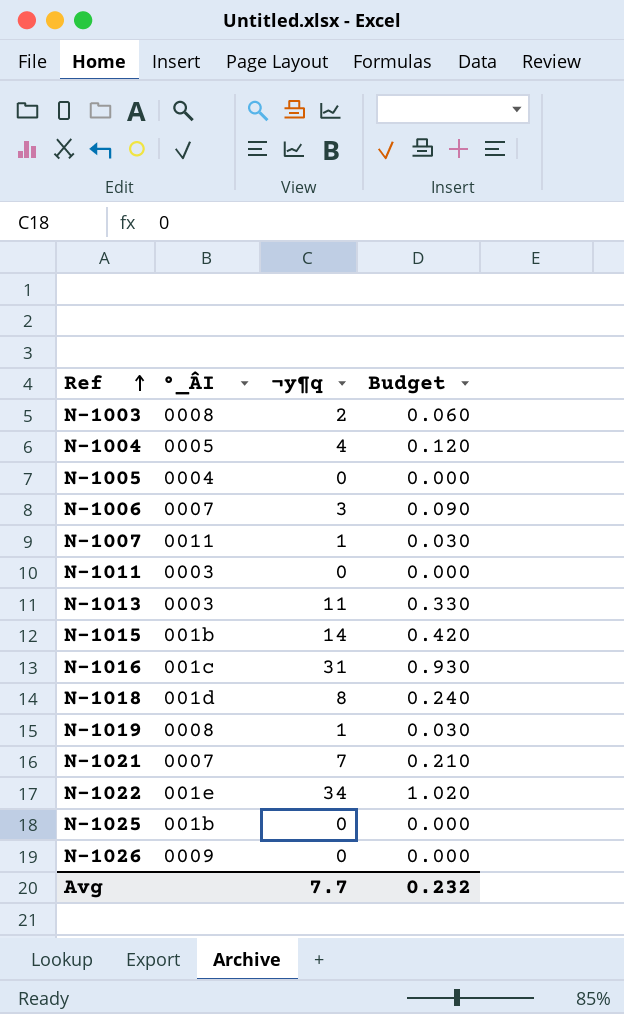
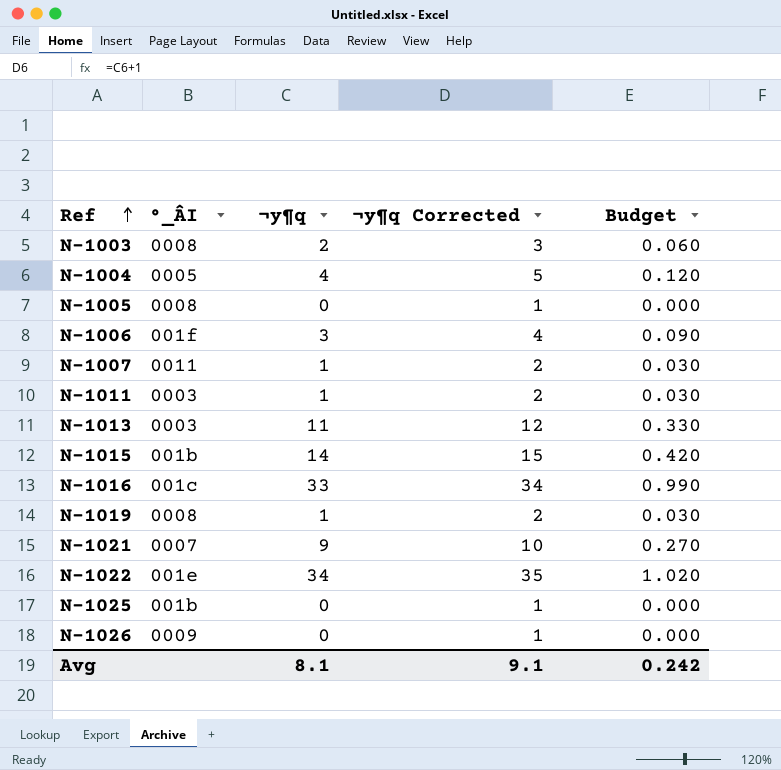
column ¬y¶q Corrected | formula: none -> [¬y¶q] + 1
row N-1018: 001d | 8 | 0.240 -> none
N-1005 | °_ÂI: 0004 -> 0008
N-1006 | °_ÂI: 0007 -> 001f
N-1011 | ¬y¶q: 0 -> 1
N-1011 | Budget: 0.000 -> 0.030
N-1016 | ¬y¶q: 31 -> 33
N-1016 | Budget: 0.930 -> 0.990
N-1021 | ¬y¶q: 7 -> 9
N-1021 | Budget: 0.210 -> 0.270
Avg | ¬y¶q: 7.7 -> 8.1
Avg | Budget: 0.232 -> 0.242

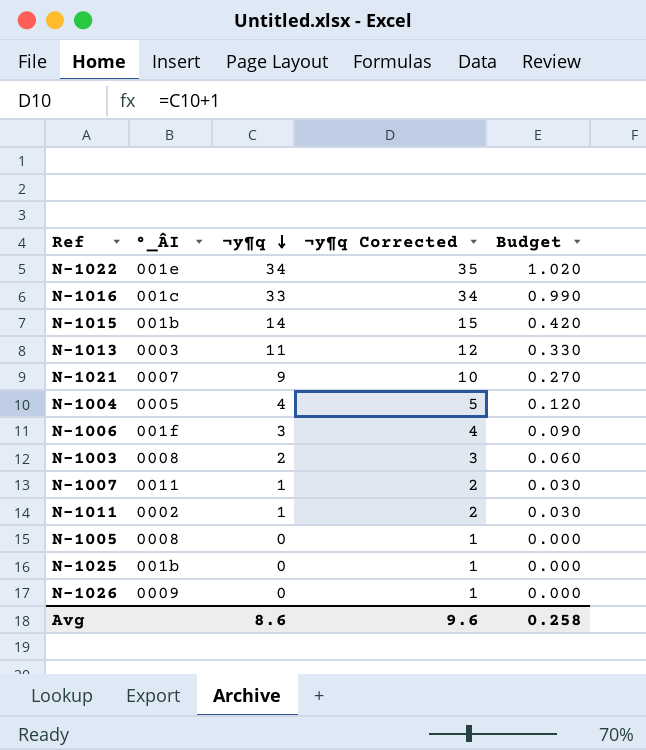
row order: Ref ascending -> ¬y¶q descending
row N-1019: 0008 | 1 | 2 | 0.030 -> none
N-1011 | °_ÂI: 0003 -> 0002
Avg | ¬y¶q: 8.1 -> 8.6
Avg | ¬y¶q Corrected: 9.1 -> 9.6
Avg | Budget: 0.242 -> 0.258

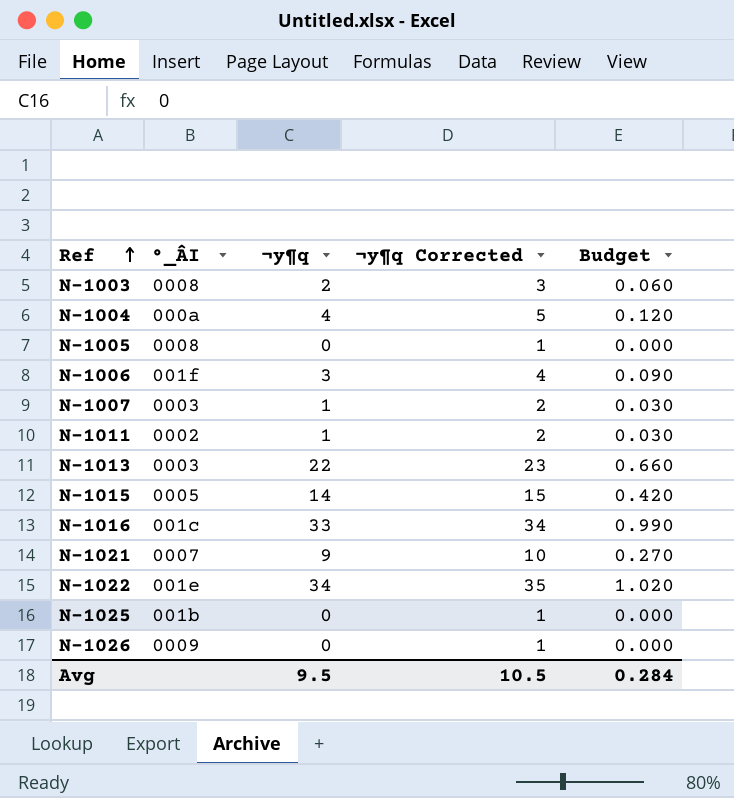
row order: ¬y¶q descending -> Ref ascending
N-1004 | °_ÂI: 0005 -> 000a
N-1007 | °_ÂI: 0011 -> 0003
N-1013 | ¬y¶q: 11 -> 22
N-1013 | ¬y¶q Corrected: 12 -> 23
N-1013 | Budget: 0.330 -> 0.660
N-1015 | °_ÂI: 001b -> 0005
Avg | ¬y¶q: 8.6 -> 9.5
Avg | ¬y¶q Corrected: 9.6 -> 10.5
Avg | Budget: 0.258 -> 0.284

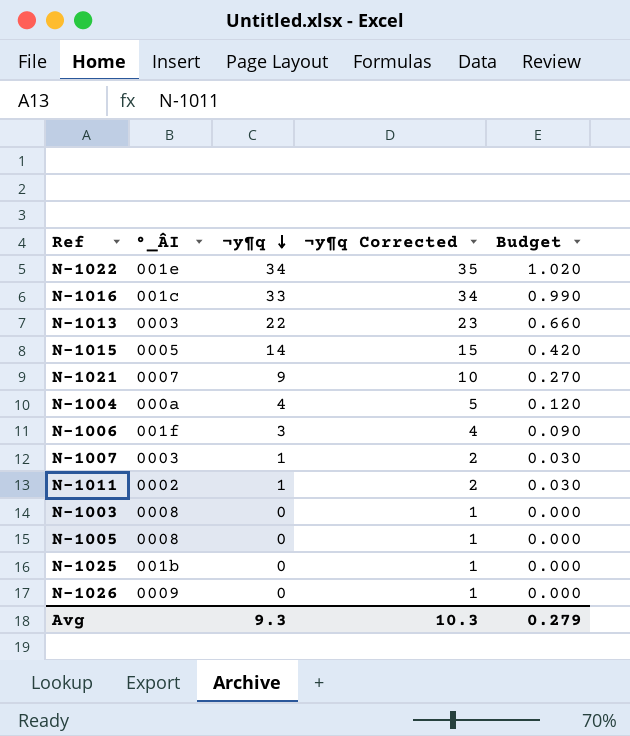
row order: Ref ascending -> ¬y¶q descending
N-1003 | ¬y¶q: 2 -> 0
N-1003 | ¬y¶q Corrected: 3 -> 1
N-1003 | Budget: 0.060 -> 0.000
Avg | ¬y¶q: 9.5 -> 9.3
Avg | ¬y¶q Corrected: 10.5 -> 10.3
Avg | Budget: 0.284 -> 0.279

